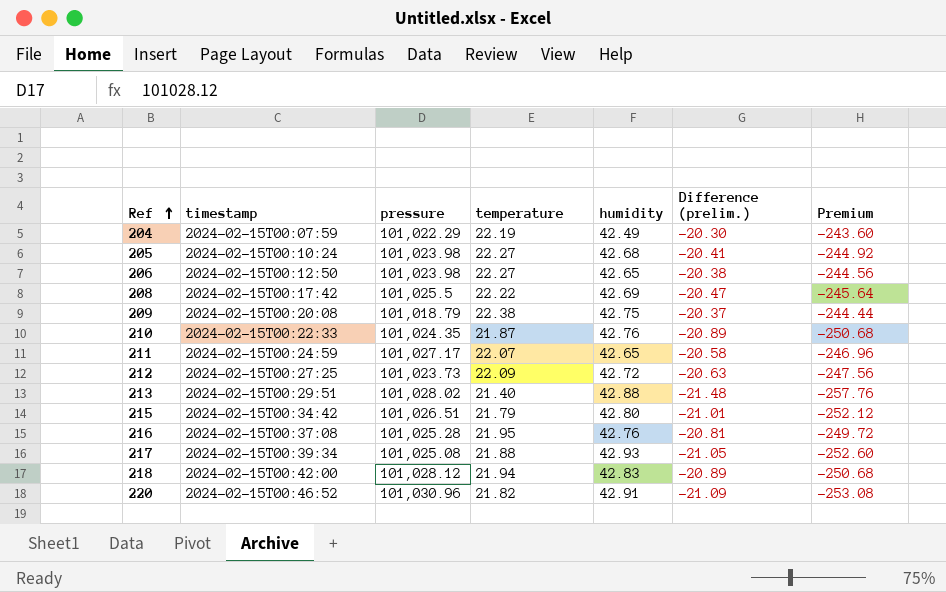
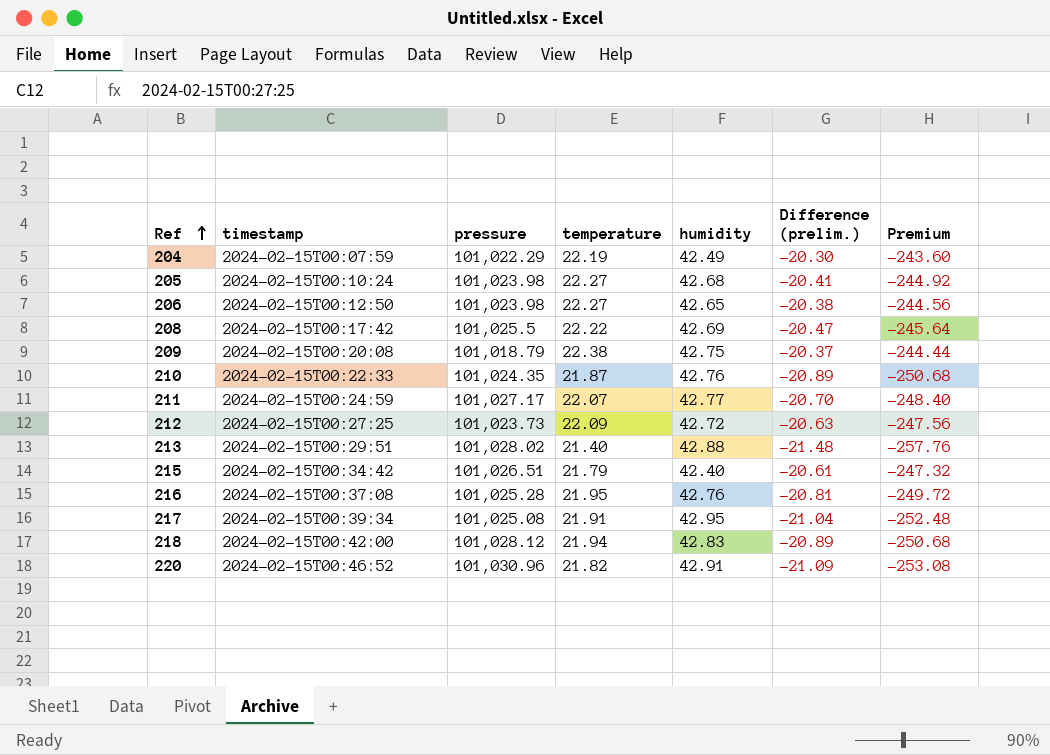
211 | humidity: 42.65 -> 42.77
211 | Difference (prelim.): -20.58 -> -20.70
211 | Premium: -246.96 -> -248.40
215 | humidity: 42.80 -> 42.40
215 | Difference (prelim.): -21.01 -> -20.61
215 | Premium: -252.12 -> -247.32
217 | temperature: 21.88 -> 21.91
217 | humidity: 42.93 -> 42.95
217 | Difference (prelim.): -21.05 -> -21.04
217 | Premium: -252.60 -> -252.48

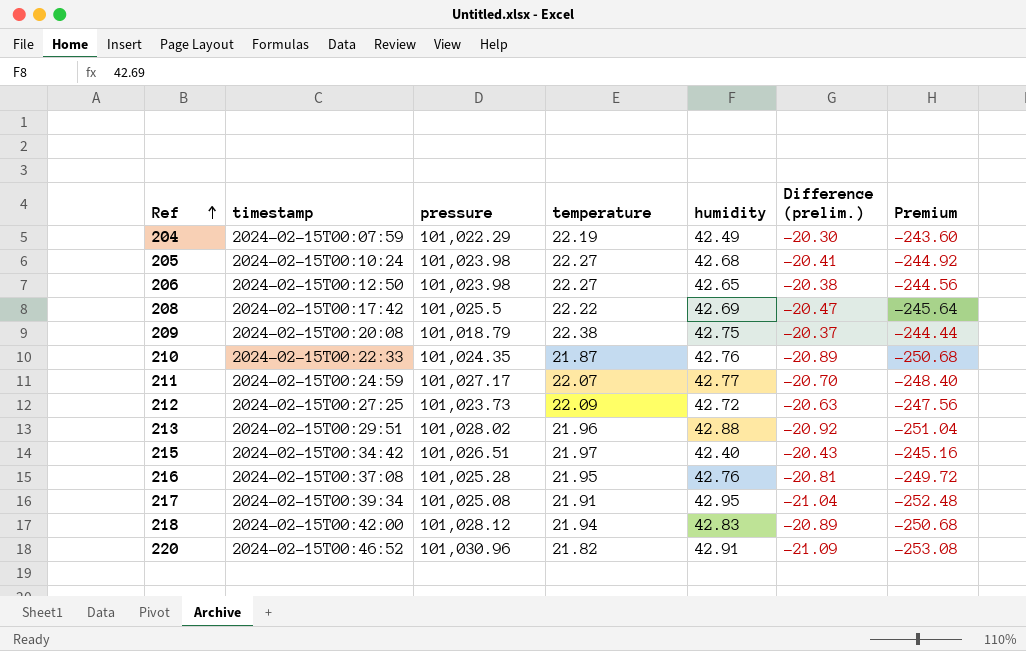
213 | temperature: 21.40 -> 21.96
213 | Difference (prelim.): -21.48 -> -20.92
213 | Premium: -257.76 -> -251.04
215 | temperature: 21.79 -> 21.97
215 | Difference (prelim.): -20.61 -> -20.43
215 | Premium: -247.32 -> -245.16

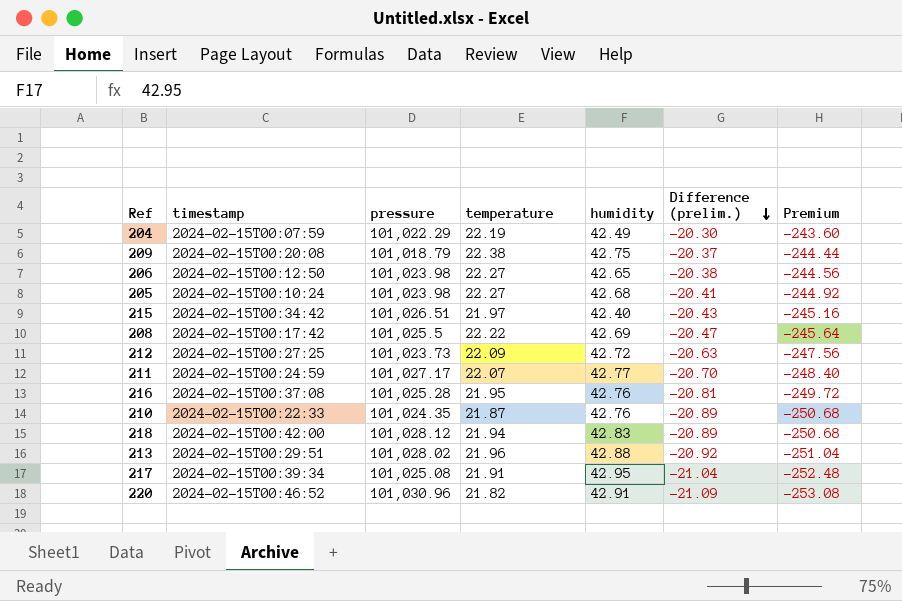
row order: Ref ascending -> Difference (prelim.) descending

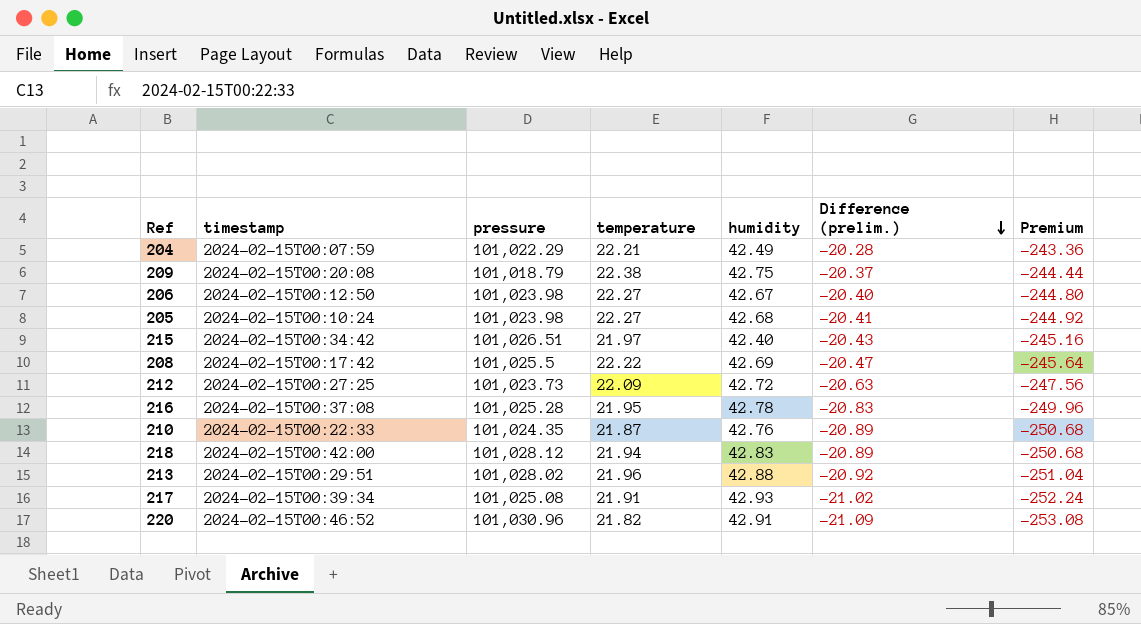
row 211: 2024-02-15T00:24:59 | 101,027.17 | 22.07 | 42.77 | -20.70 | -248.40 -> none
204 | temperature: 22.19 -> 22.21
204 | Difference (prelim.): -20.30 -> -20.28
204 | Premium: -243.60 -> -243.36
206 | humidity: 42.65 -> 42.67
206 | Difference (prelim.): -20.38 -> -20.40
206 | Premium: -244.56 -> -244.80
216 | humidity: 42.76 -> 42.78
216 | Difference (prelim.): -20.81 -> -20.83
216 | Premium: -249.72 -> -249.96
217 | humidity: 42.95 -> 42.93
217 | Difference (prelim.): -21.04 -> -21.02
217 | Premium: -252.48 -> -252.24

